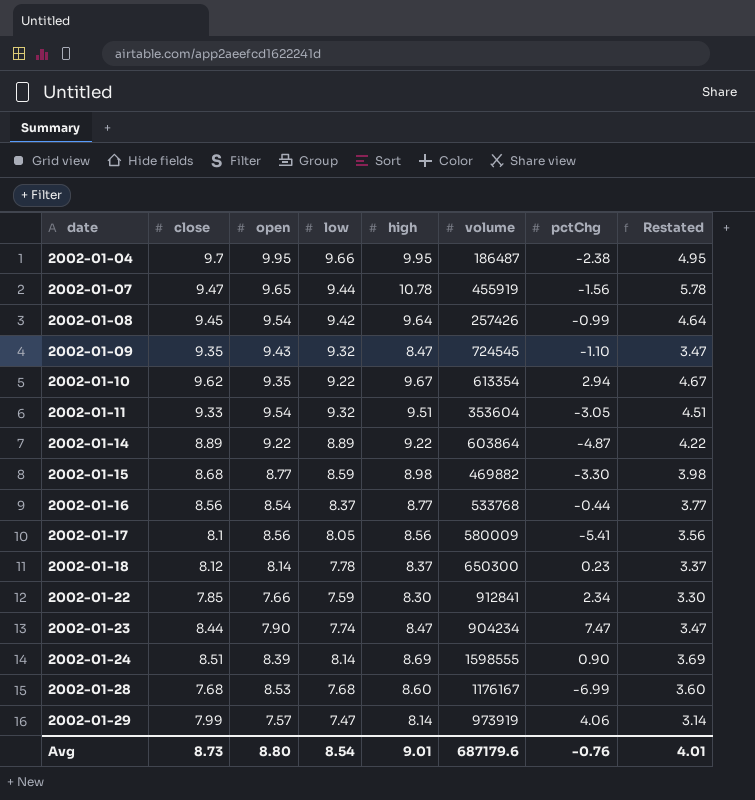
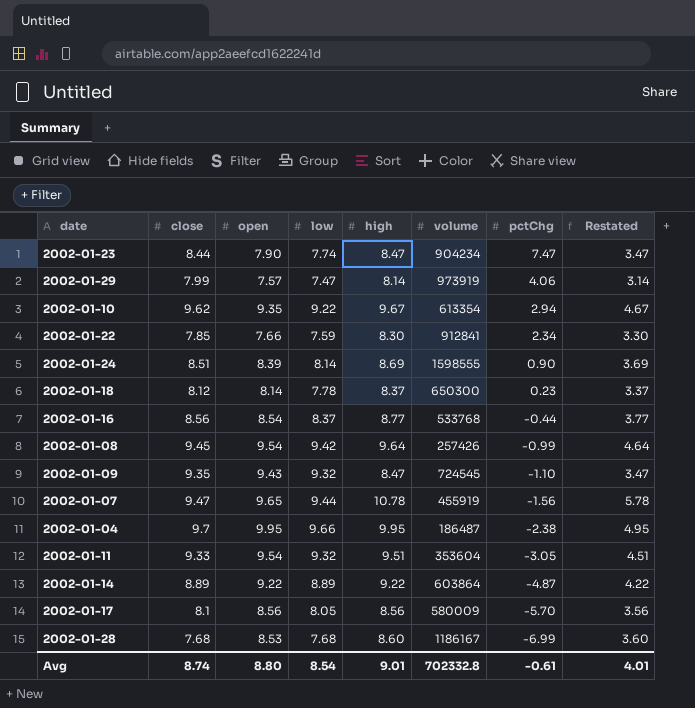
row order: date ascending -> pctChg descending
row 2002-01-15: 8.68 | 8.77 | 8.59 | 8.98 | 469882 | -3.30 | 3.98 -> none
2002-01-17 | pctChg: -5.41 -> -5.70
2002-01-28 | volume: 1176167 -> 1186167
Avg | close: 8.73 -> 8.74
Avg | volume: 687179.6 -> 702332.8
Avg | pctChg: -0.76 -> -0.61

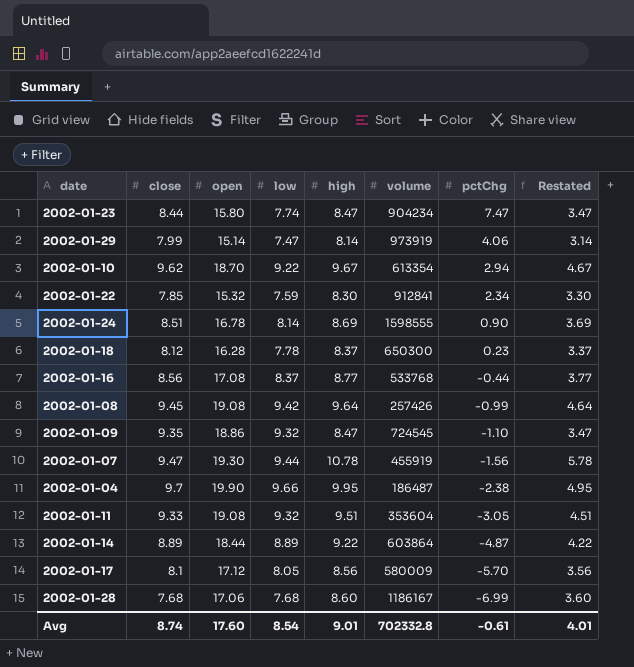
2002-01-23 | open: 7.90 -> 15.80
2002-01-29 | open: 7.57 -> 15.14
2002-01-10 | open: 9.35 -> 18.70
2002-01-22 | open: 7.66 -> 15.32
2002-01-24 | open: 8.39 -> 16.78
2002-01-18 | open: 8.14 -> 16.28
2002-01-16 | open: 8.54 -> 17.08
2002-01-08 | open: 9.54 -> 19.08
2002-01-09 | open: 9.43 -> 18.86
2002-01-07 | open: 9.65 -> 19.30
2002-01-04 | open: 9.95 -> 19.90
2002-01-11 | open: 9.54 -> 19.08
2002-01-14 | open: 9.22 -> 18.44
2002-01-17 | open: 8.56 -> 17.12
2002-01-28 | open: 8.53 -> 17.06
Avg | open: 8.80 -> 17.60

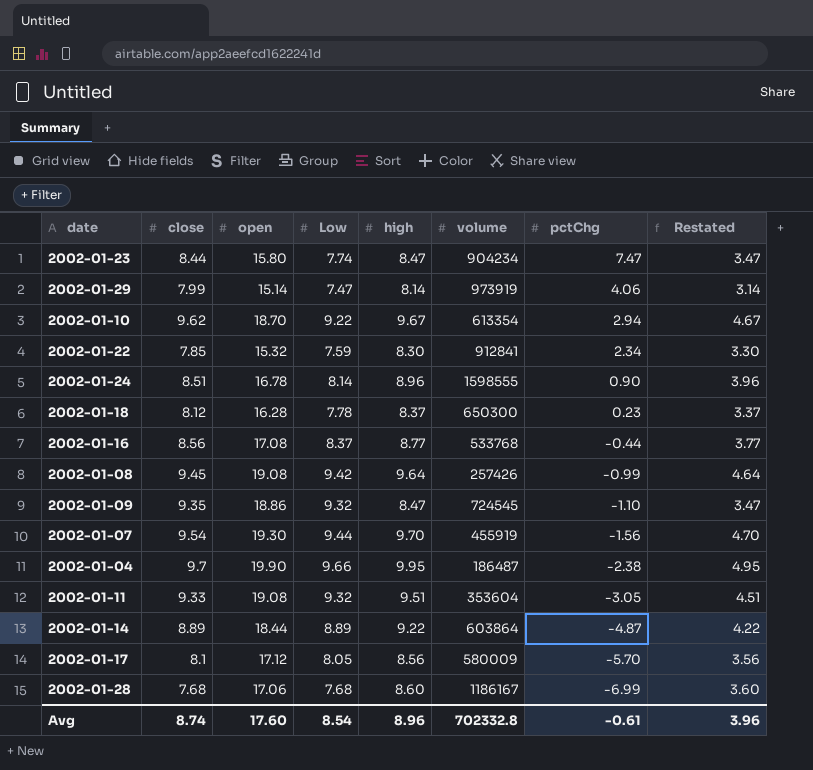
column name: low -> Low
2002-01-24 | high: 8.69 -> 8.96
2002-01-24 | Restated: 3.69 -> 3.96
2002-01-07 | close: 9.47 -> 9.54
2002-01-07 | high: 10.78 -> 9.70
2002-01-07 | Restated: 5.78 -> 4.70
Avg | high: 9.01 -> 8.96
Avg | Restated: 4.01 -> 3.96

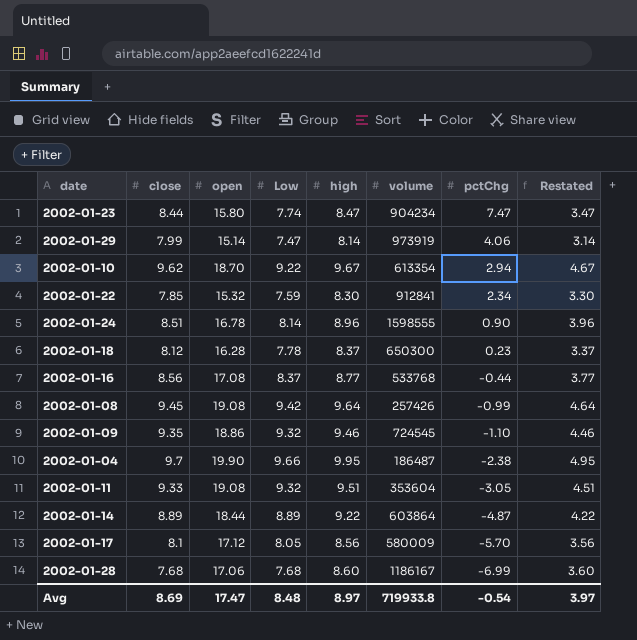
row 2002-01-07: 9.54 | 19.30 | 9.44 | 9.70 | 455919 | -1.56 | 4.70 -> none
2002-01-09 | high: 8.47 -> 9.46
2002-01-09 | Restated: 3.47 -> 4.46
Avg | close: 8.74 -> 8.69
Avg | open: 17.60 -> 17.47
Avg | Low: 8.54 -> 8.48
Avg | high: 8.96 -> 8.97
Avg | volume: 702332.8 -> 719933.8
Avg | pctChg: -0.61 -> -0.54
Avg | Restated: 3.96 -> 3.97

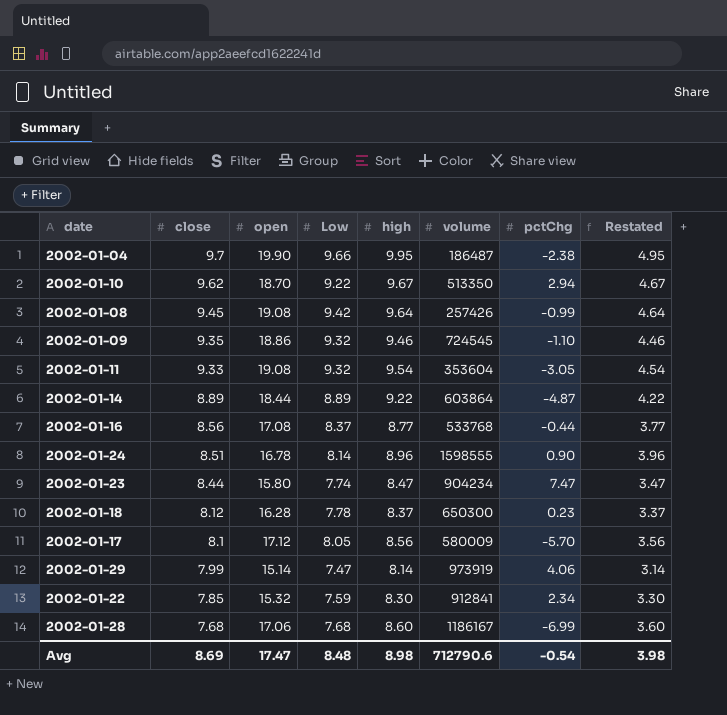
row order: pctChg descending -> close descending
2002-01-10 | volume: 613354 -> 513350
2002-01-11 | high: 9.51 -> 9.54
2002-01-11 | Restated: 4.51 -> 4.54
Avg | high: 8.97 -> 8.98
Avg | volume: 719933.8 -> 712790.6
Avg | Restated: 3.97 -> 3.98

